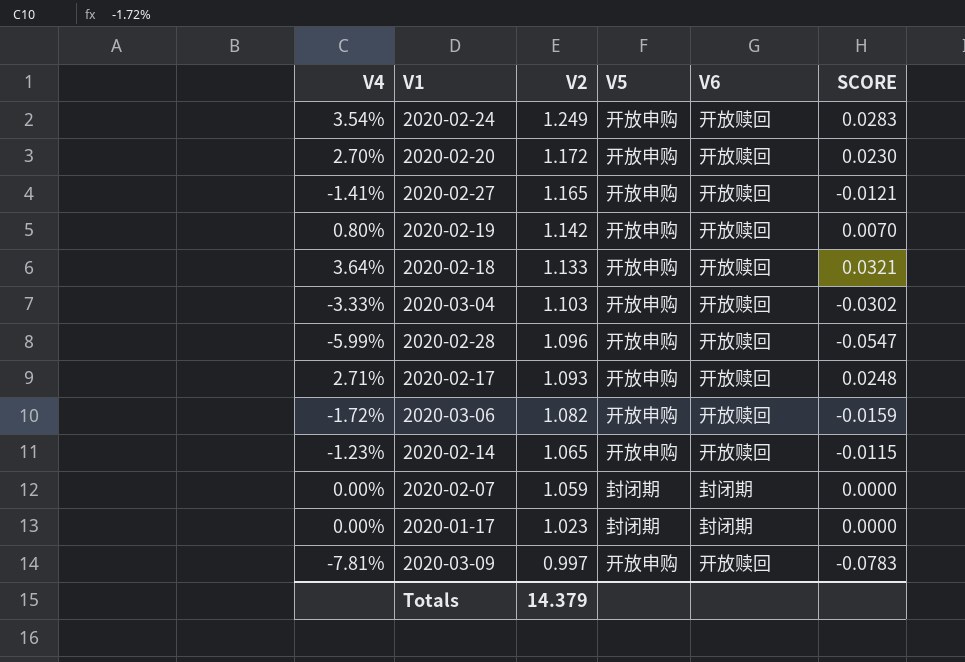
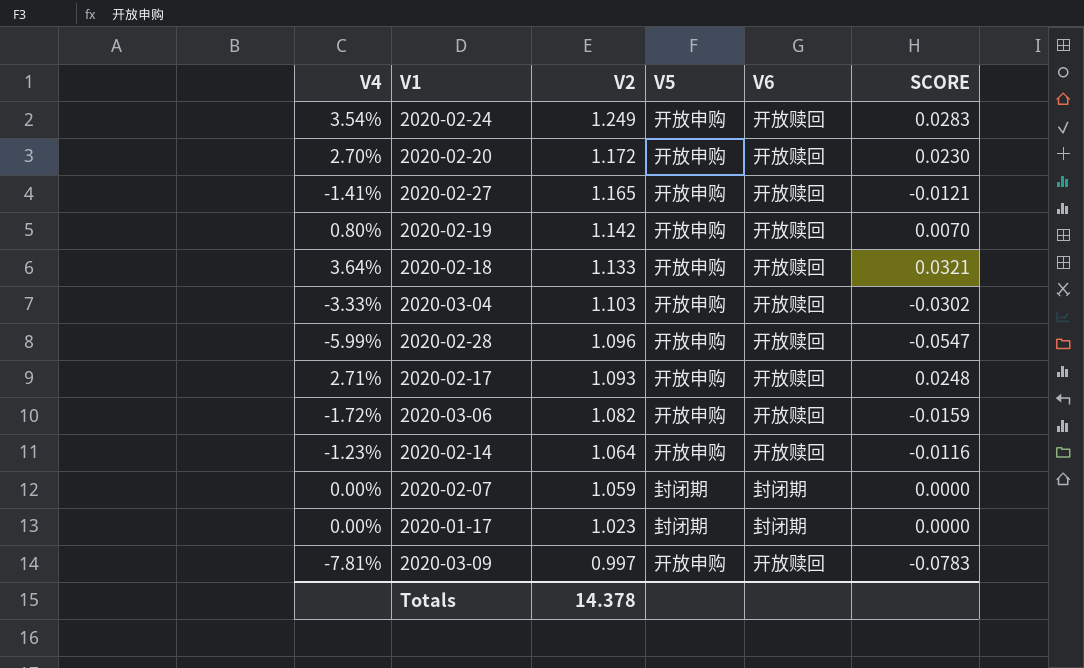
2020-02-14 | V2: 1.065 -> 1.064
2020-02-14 | SCORE: -0.0115 -> -0.0116
Totals | V2: 14.379 -> 14.378

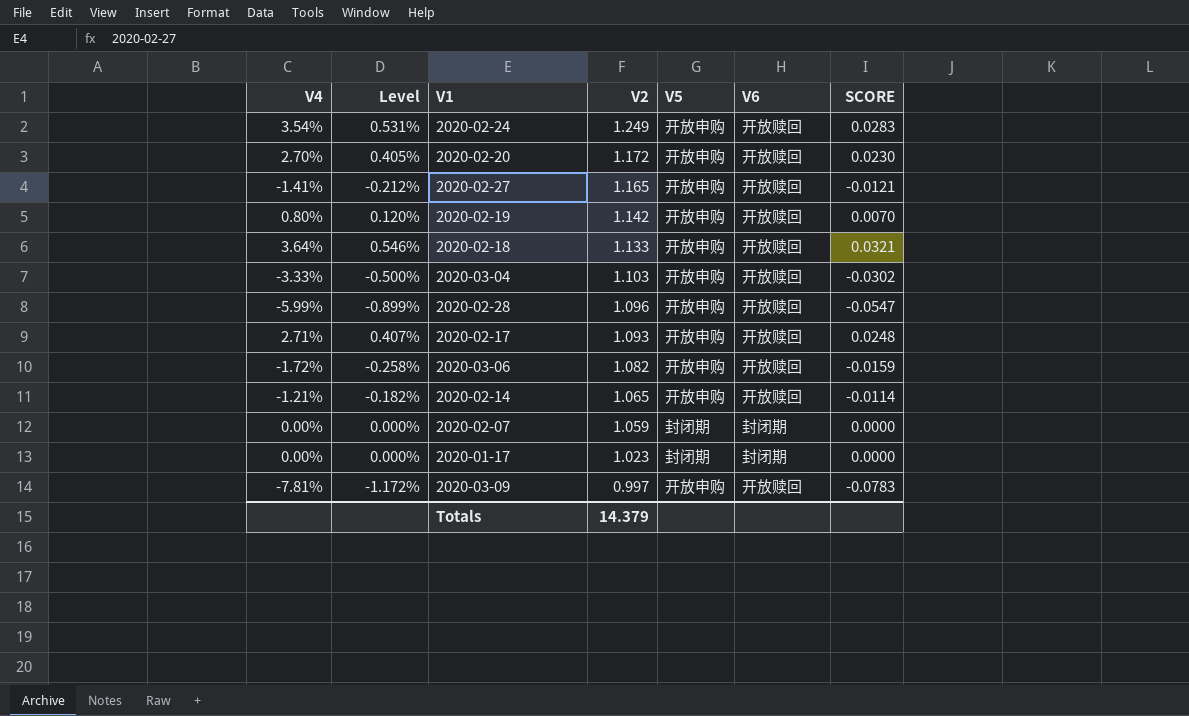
column Level | formula: none -> [V4] * 0.15
2020-02-14 | V4: -1.23% -> -1.21%
2020-02-14 | V2: 1.064 -> 1.065
2020-02-14 | SCORE: -0.0116 -> -0.0114
Totals | V2: 14.378 -> 14.379

